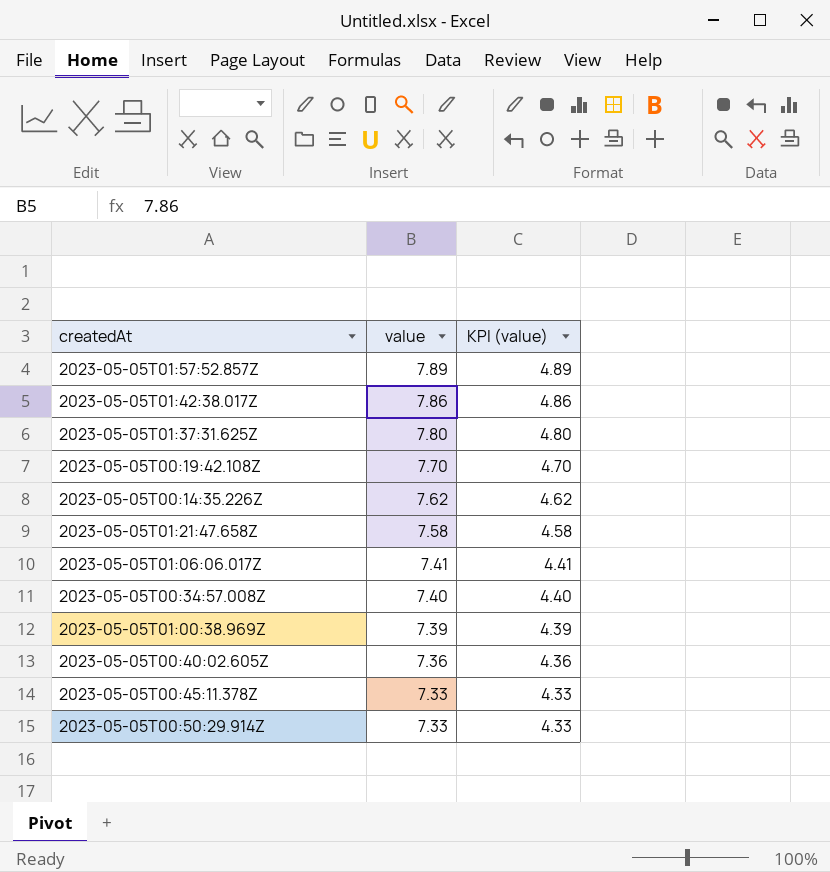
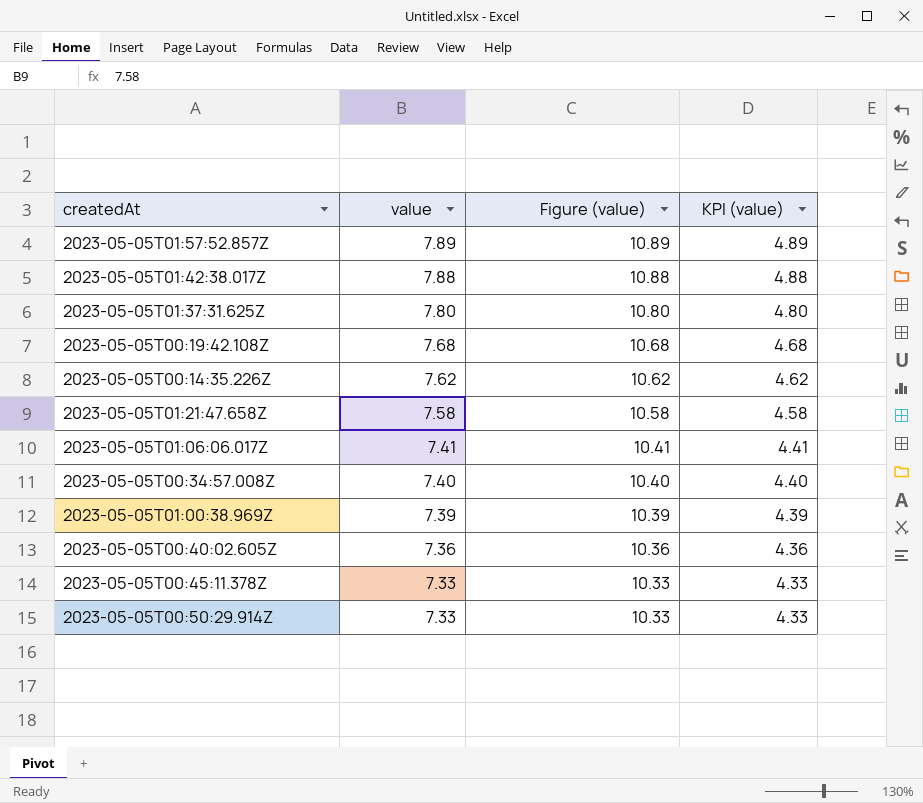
column Figure (value) | formula: none -> [value] + 3
2023-05-05T01:42:38.017Z | value: 7.86 -> 7.88
2023-05-05T01:42:38.017Z | KPI (value): 4.86 -> 4.88
2023-05-05T00:19:42.108Z | value: 7.70 -> 7.68
2023-05-05T00:19:42.108Z | KPI (value): 4.70 -> 4.68

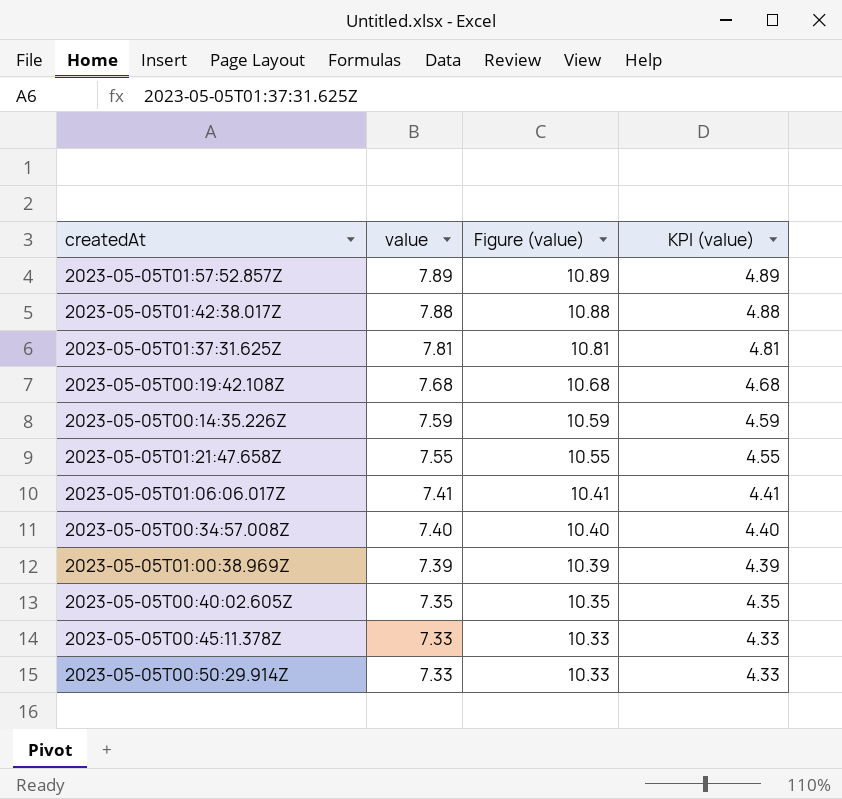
2023-05-05T01:37:31.625Z | value: 7.80 -> 7.81
2023-05-05T01:37:31.625Z | Figure (value): 10.80 -> 10.81
2023-05-05T01:37:31.625Z | KPI (value): 4.80 -> 4.81
2023-05-05T00:14:35.226Z | value: 7.62 -> 7.59
2023-05-05T00:14:35.226Z | Figure (value): 10.62 -> 10.59
2023-05-05T00:14:35.226Z | KPI (value): 4.62 -> 4.59
2023-05-05T01:21:47.658Z | value: 7.58 -> 7.55
2023-05-05T01:21:47.658Z | Figure (value): 10.58 -> 10.55
2023-05-05T01:21:47.658Z | KPI (value): 4.58 -> 4.55
2023-05-05T00:40:02.605Z | value: 7.36 -> 7.35
2023-05-05T00:40:02.605Z | Figure (value): 10.36 -> 10.35
2023-05-05T00:40:02.605Z | KPI (value): 4.36 -> 4.35

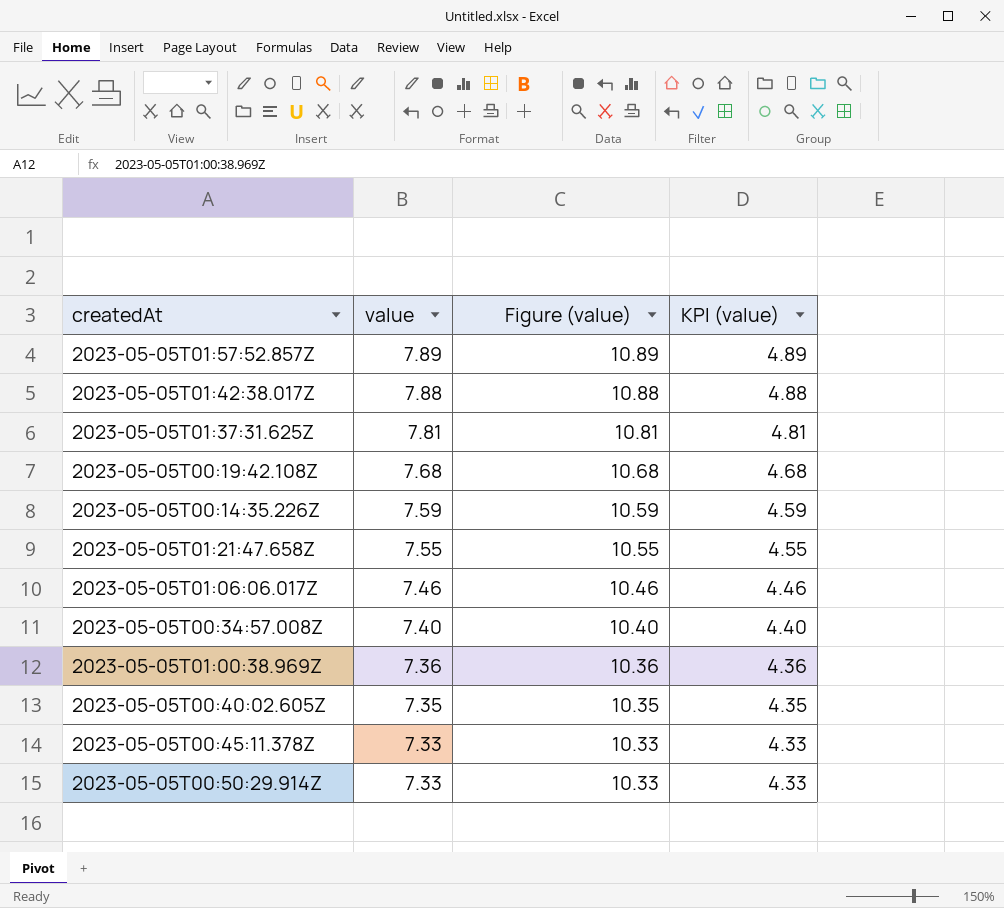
2023-05-05T01:06:06.017Z | value: 7.41 -> 7.46
2023-05-05T01:06:06.017Z | Figure (value): 10.41 -> 10.46
2023-05-05T01:06:06.017Z | KPI (value): 4.41 -> 4.46
2023-05-05T01:00:38.969Z | value: 7.39 -> 7.36
2023-05-05T01:00:38.969Z | Figure (value): 10.39 -> 10.36
2023-05-05T01:00:38.969Z | KPI (value): 4.39 -> 4.36

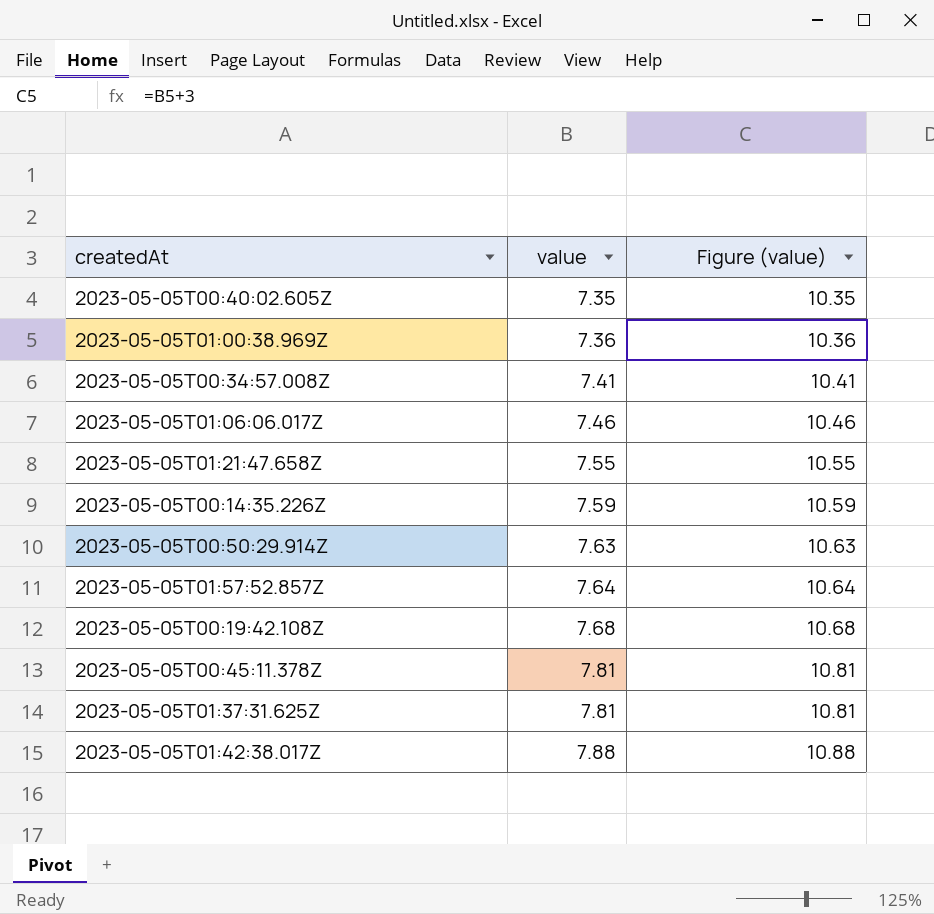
row order: value descending -> value ascending
column KPI (value) | formula: [value] - 3 -> none
2023-05-05T00:34:57.008Z | value: 7.40 -> 7.41
2023-05-05T00:34:57.008Z | Figure (value): 10.40 -> 10.41
2023-05-05T00:50:29.914Z | value: 7.33 -> 7.63
2023-05-05T00:50:29.914Z | Figure (value): 10.33 -> 10.63
2023-05-05T01:57:52.857Z | value: 7.89 -> 7.64
2023-05-05T01:57:52.857Z | Figure (value): 10.89 -> 10.64
2023-05-05T00:45:11.378Z | value: 7.33 -> 7.81
2023-05-05T00:45:11.378Z | Figure (value): 10.33 -> 10.81

